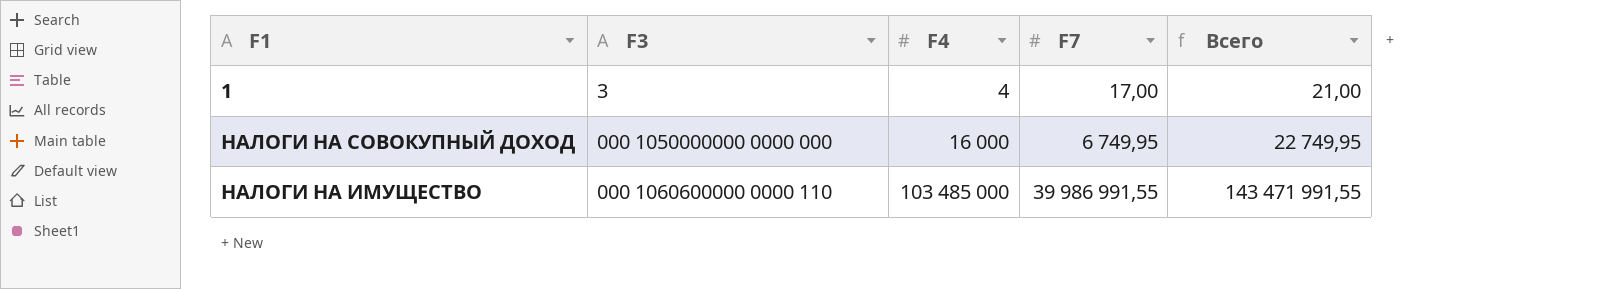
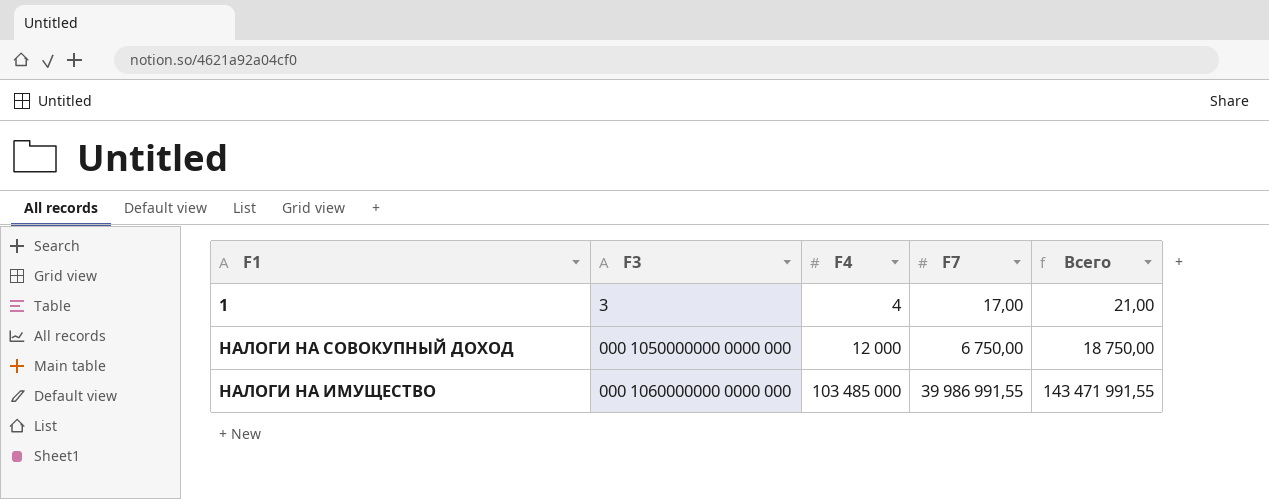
НАЛОГИ НА СОВОКУПНЫЙ ДОХОД | F4: 16 000 -> 12 000
НАЛОГИ НА СОВОКУПНЫЙ ДОХОД | F7: 6 749,95 -> 6 750,00
НАЛОГИ НА СОВОКУПНЫЙ ДОХОД | Всего: 22 749,95 -> 18 750,00
НАЛОГИ НА ИМУЩЕСТВО | F3: 000 1060600000 0000 110 -> 000 1060000000 0000 000

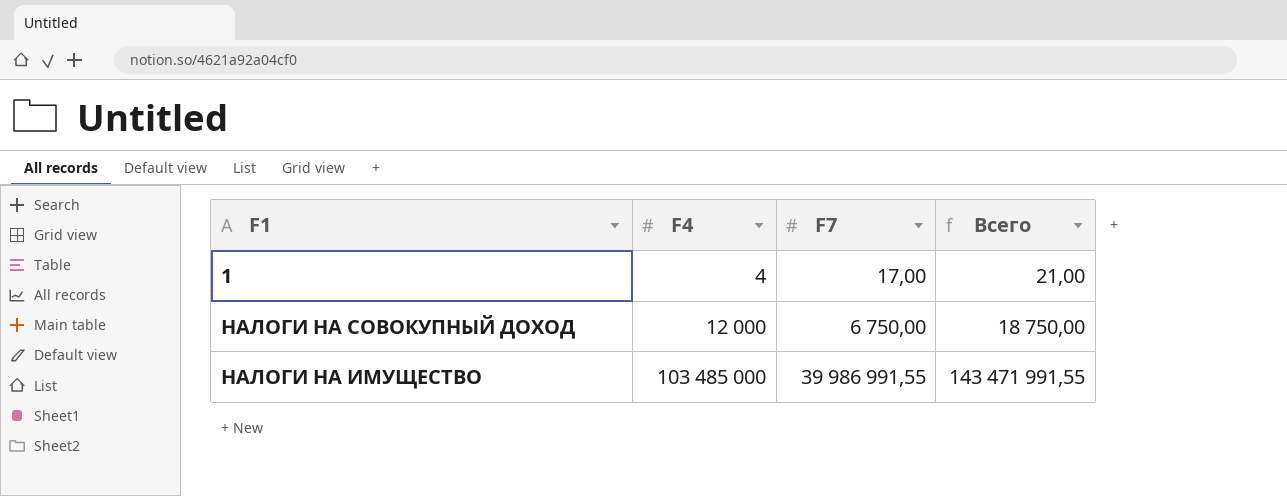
column F3 | position: 2 -> none

